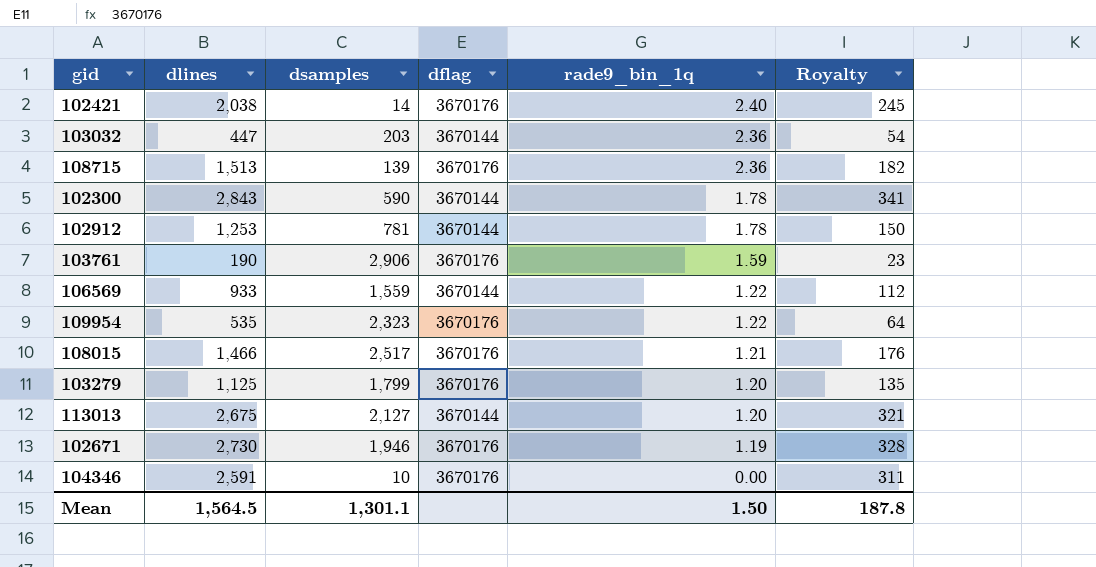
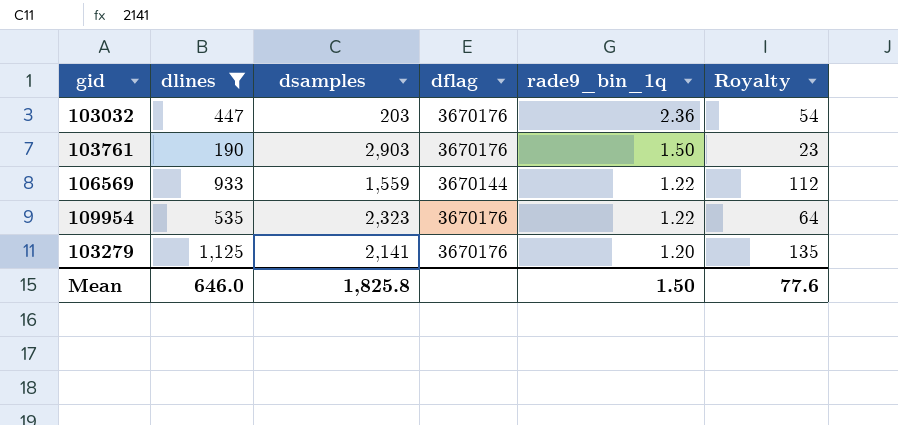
filter: none -> dlines <= 1,125
103032 | dflag: 3670144 -> 3670176
103761 | dsamples: 2,906 -> 2,903
103761 | rade9_bin_1q: 1.59 -> 1.50
103279 | dsamples: 1,799 -> 2,141
Mean | dlines: 1,564.5 -> 646.0
Mean | dsamples: 1,301.1 -> 1,825.8
Mean | Royalty: 187.8 -> 77.6

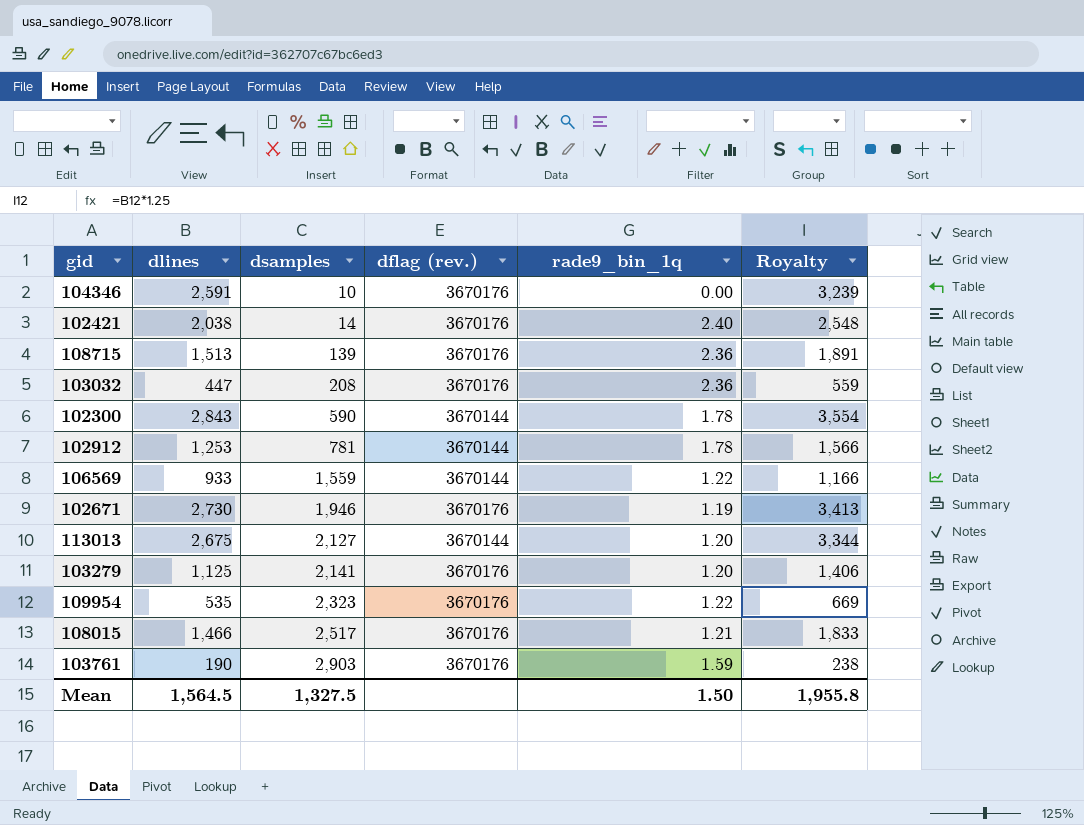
filter: dlines <= 1,125 -> none
row order: rade9_bin_1q descending -> dsamples ascending
column name: dflag -> dflag (rev.)
column Royalty | formula: [dlines] * 0.12 -> [dlines] * 1.25
103032 | dsamples: 203 -> 208
103761 | rade9_bin_1q: 1.50 -> 1.59
Mean | dlines: 646.0 -> 1,564.5
Mean | dsamples: 1,825.8 -> 1,327.5
Mean | Royalty: 77.6 -> 1,955.8

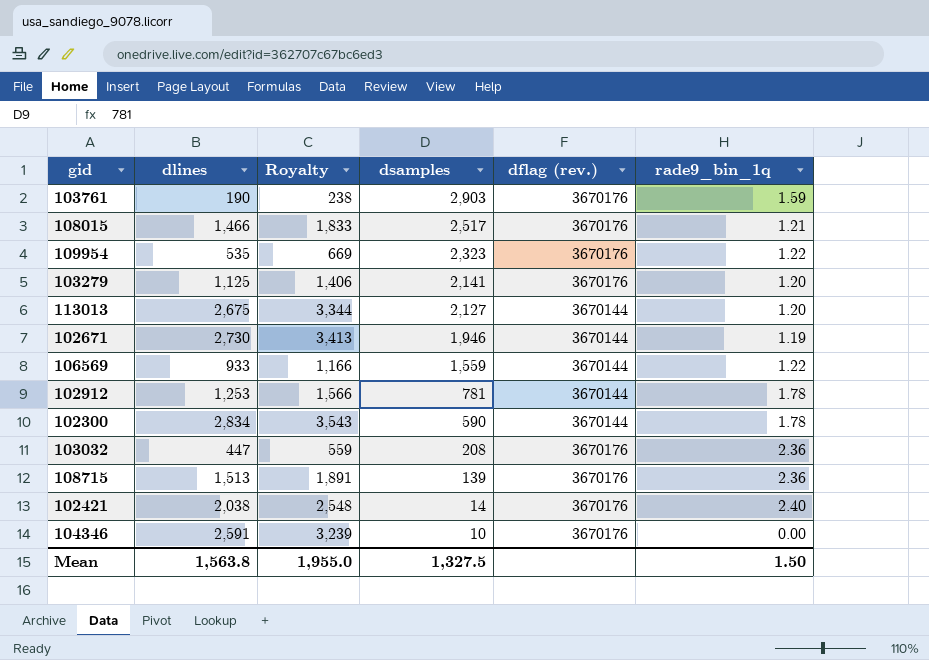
row order: dsamples ascending -> dsamples descending
column Royalty | position: 6 -> 3
102671 | dflag (rev.): 3670176 -> 3670144
102300 | dlines: 2,843 -> 2,834
102300 | Royalty: 3,554 -> 3,543
Mean | dlines: 1,564.5 -> 1,563.8
Mean | Royalty: 1,955.8 -> 1,955.0

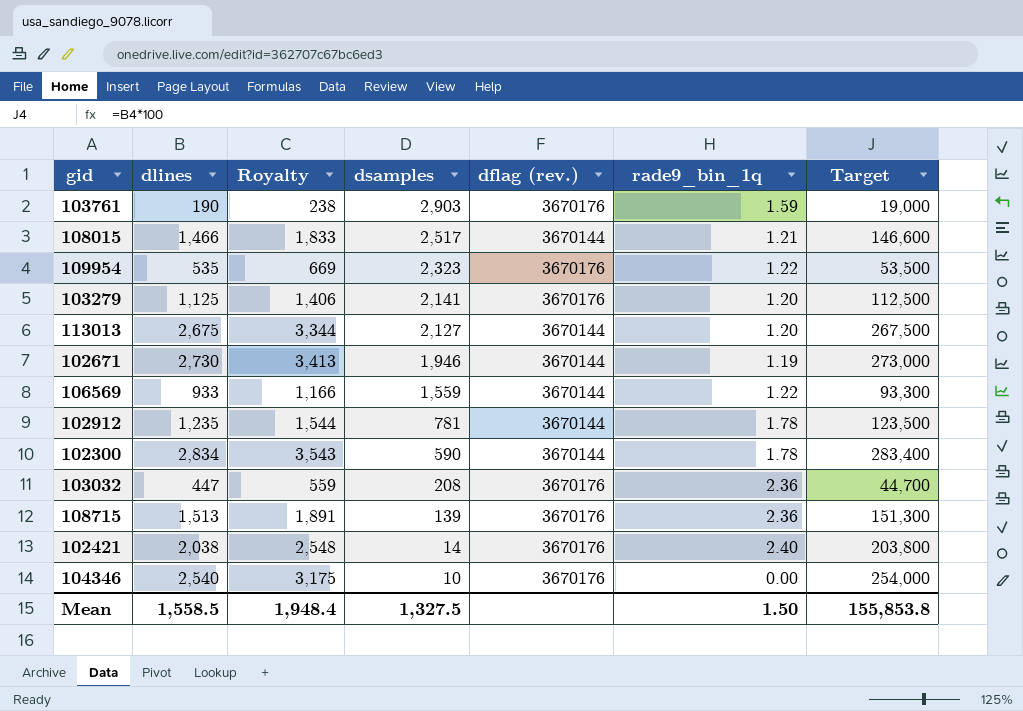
column Target | formula: none -> [dlines] * 100
108015 | dflag (rev.): 3670176 -> 3670144
102912 | dlines: 1,253 -> 1,235
102912 | Royalty: 1,566 -> 1,544
104346 | dlines: 2,591 -> 2,540
104346 | Royalty: 3,239 -> 3,175
Mean | dlines: 1,563.8 -> 1,558.5
Mean | Royalty: 1,955.0 -> 1,948.4

